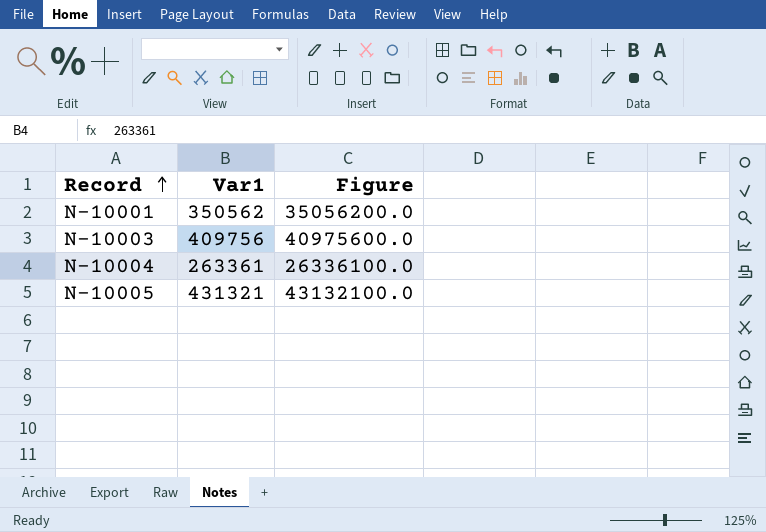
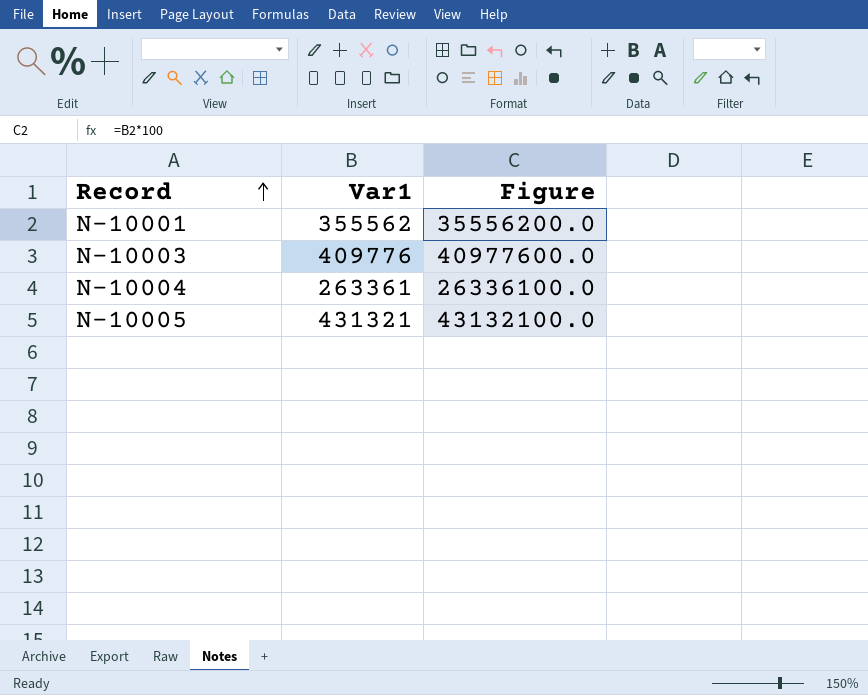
N-10001 | Var1: 350562 -> 355562
N-10001 | Figure: 35056200.0 -> 35556200.0
N-10003 | Var1: 409756 -> 409776
N-10003 | Figure: 40975600.0 -> 40977600.0

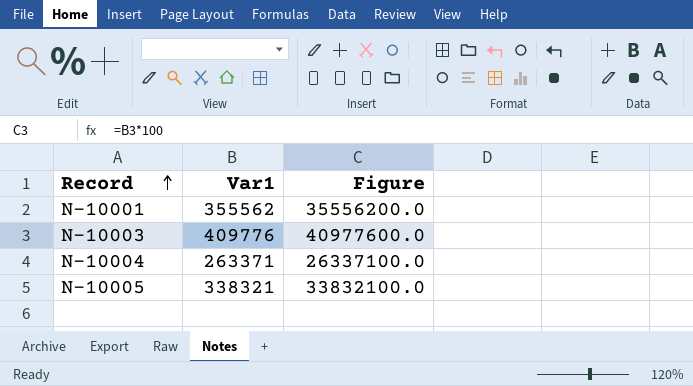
N-10004 | Var1: 263361 -> 263371
N-10004 | Figure: 26336100.0 -> 26337100.0
N-10005 | Var1: 431321 -> 338321
N-10005 | Figure: 43132100.0 -> 33832100.0

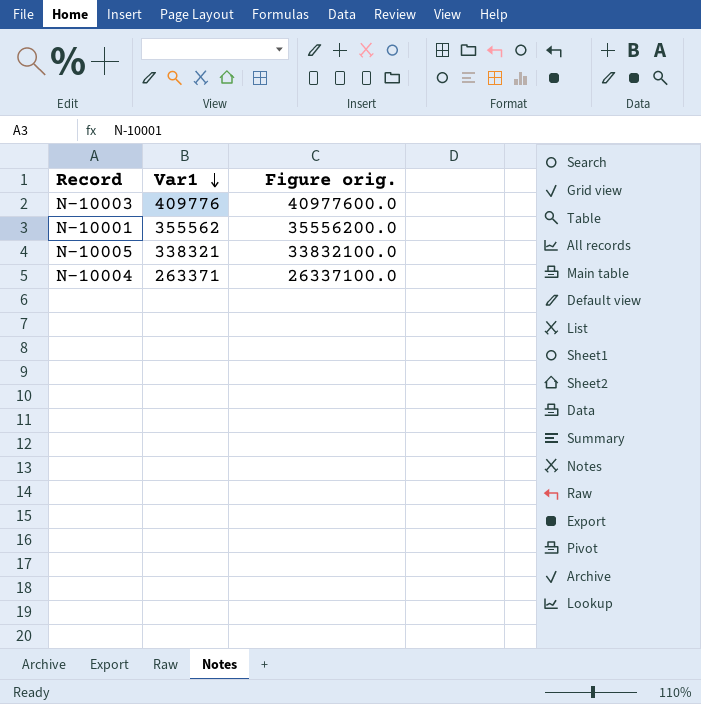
row order: Record ascending -> Var1 descending
column name: Figure -> Figure orig.

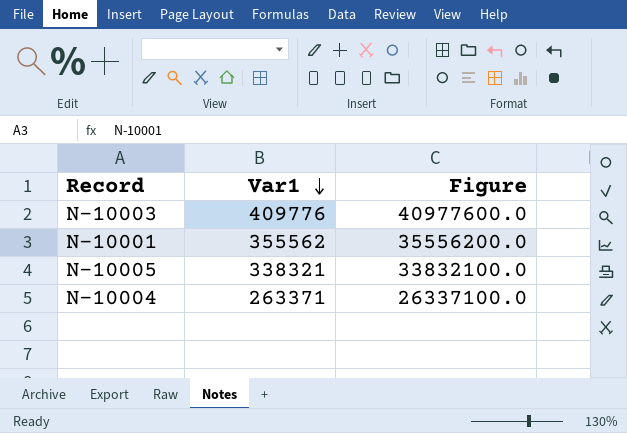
column name: Figure orig. -> Figure

